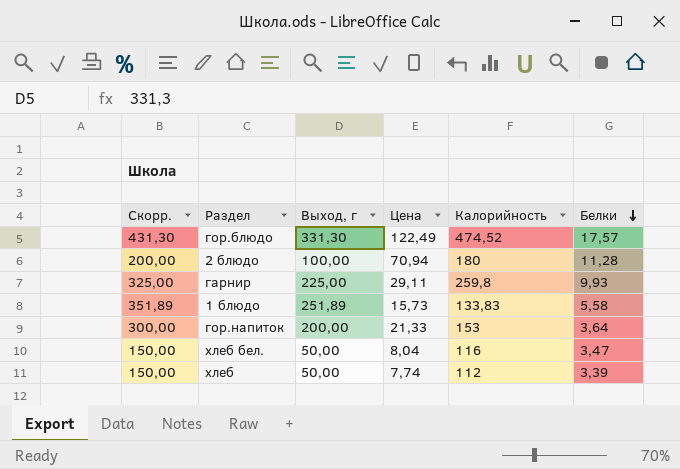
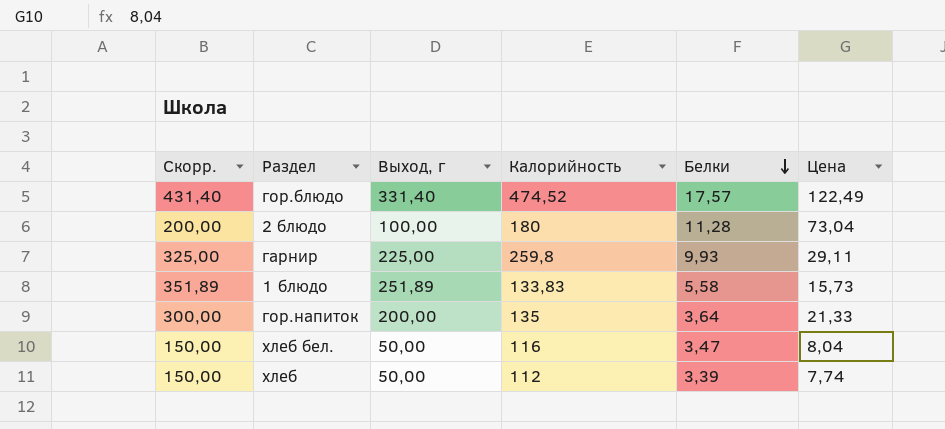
column Цена | position: 4 -> 6
гор.блюдо | Скорр.: 431,30 -> 431,40
гор.блюдо | Выход, г: 331,30 -> 331,40
2 блюдо | Цена: 70,94 -> 73,04
гор.напиток | Калорийность: 153 -> 135

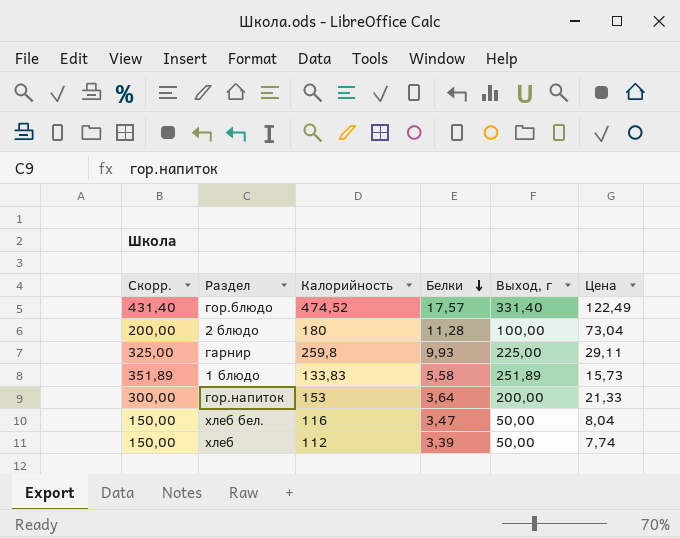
column Выход, г | position: 3 -> 5
гор.напиток | Калорийность: 135 -> 153

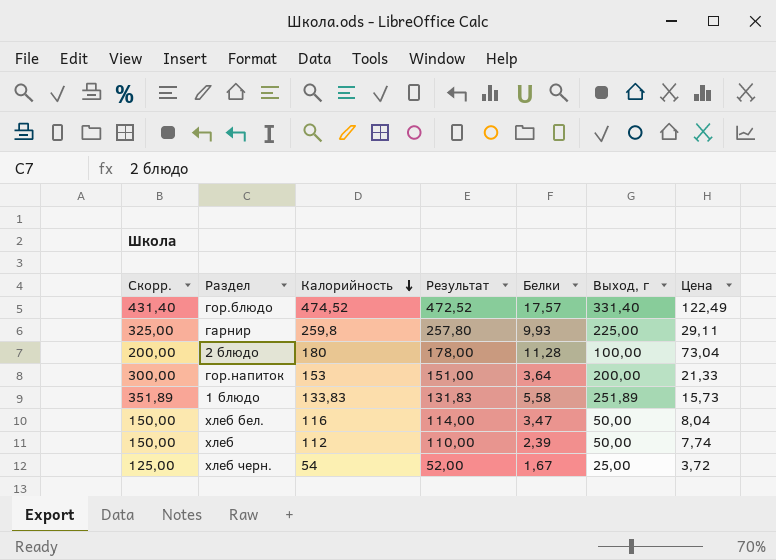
row order: Белки descending -> Калорийность descending
column Результат | formula: none -> [Калорийность] - 2
хлеб | Белки: 3,39 -> 2,39
row хлеб черн.: none -> 125,00 | 54 | 52,00 | 1,67 | 25,00 | 3,72

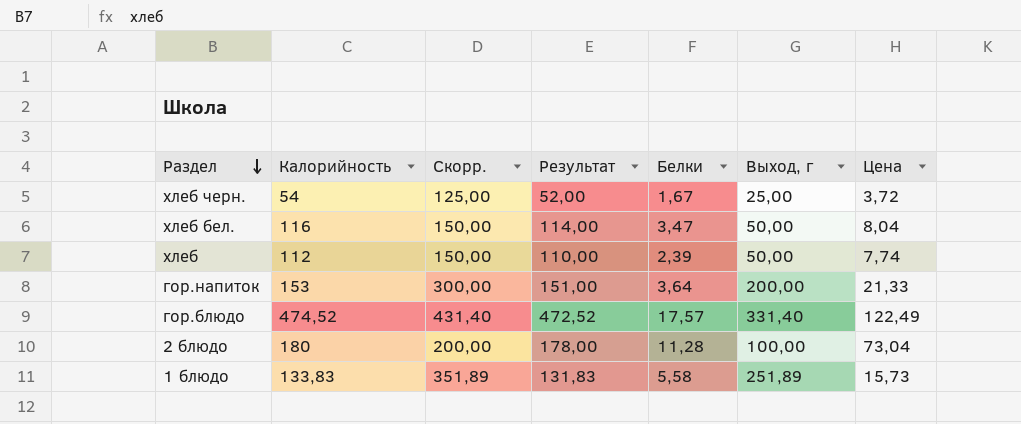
row order: Калорийность descending -> Раздел descending
column Скорр. | position: 1 -> 3
row гарнир: 325,00 | 259,8 | 257,80 | 9,93 | 225,00 | 29,11 -> none

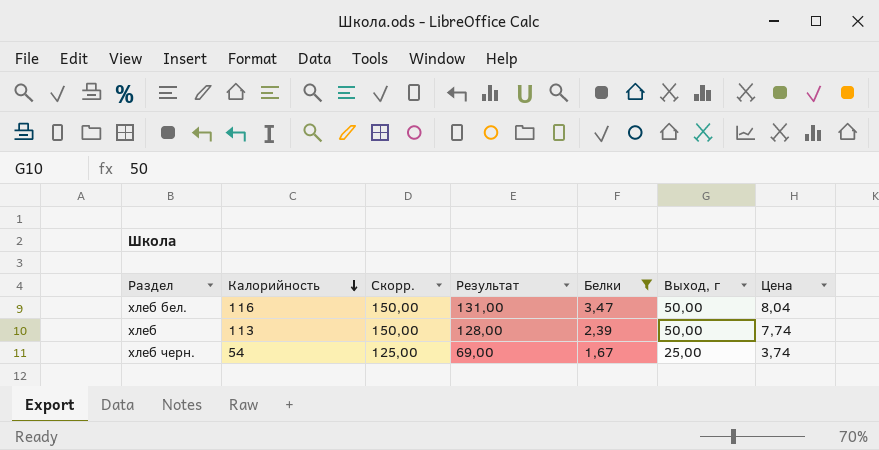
filter: none -> Белки <= 3,47
row order: Раздел descending -> Калорийность descending
column Результат | formula: [Калорийность] - 2 -> [Калорийность] + 15
хлеб | Калорийность: 112 -> 113
хлеб черн. | Цена: 3,72 -> 3,74

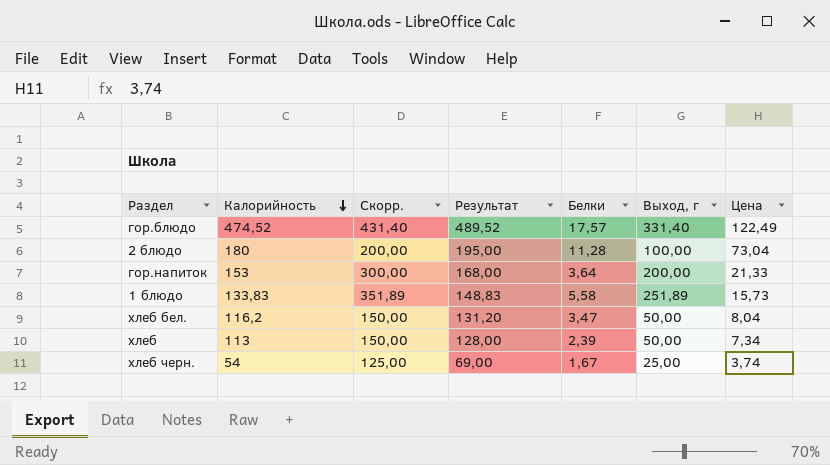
filter: Белки <= 3,47 -> none
хлеб бел. | Калорийность: 116 -> 116,2
хлеб бел. | Результат: 131,00 -> 131,20
хлеб | Цена: 7,74 -> 7,34

